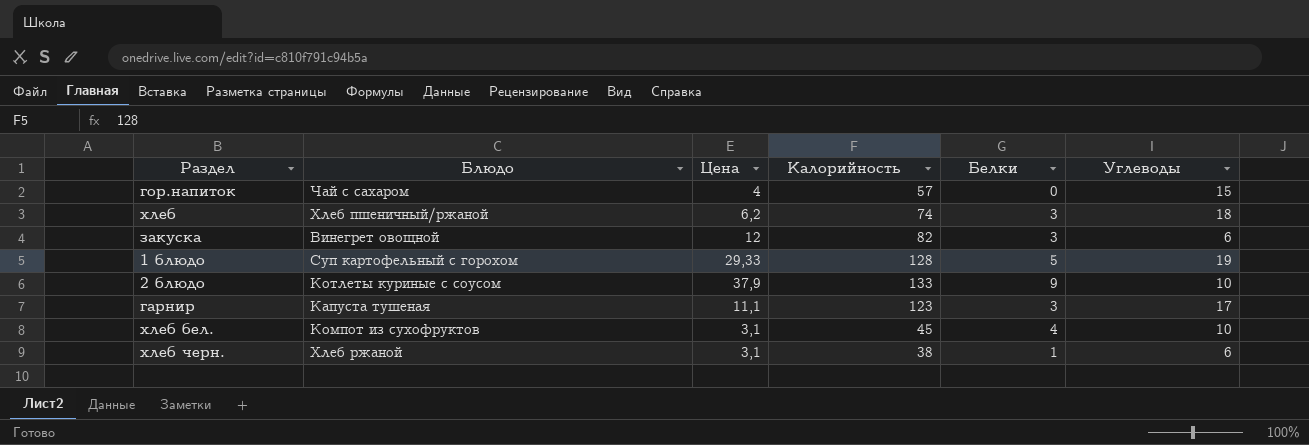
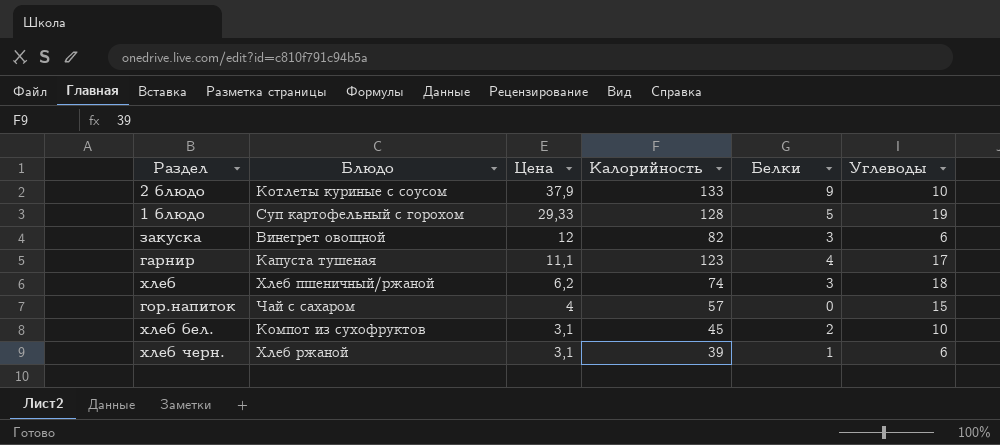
row order: none -> Цена descending
гарнир | Белки: 3 -> 4
хлеб бел. | Белки: 4 -> 2
хлеб черн. | Калорийность: 38 -> 39

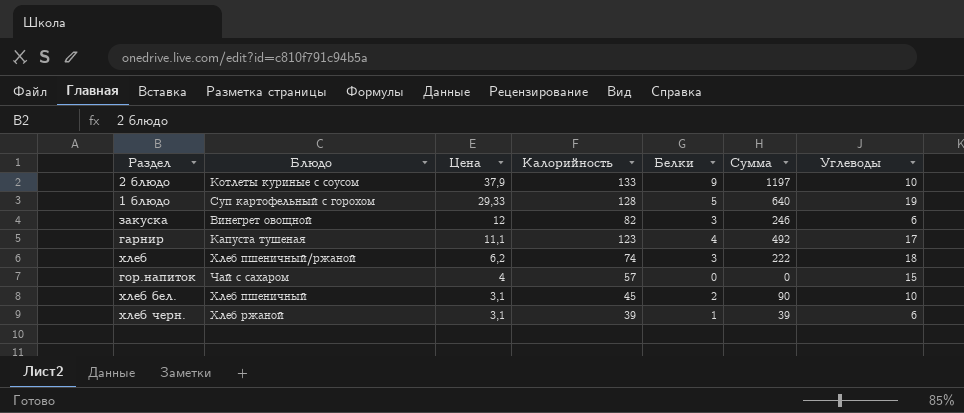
column Сумма | formula: none -> [Калорийность] * [Белки]
хлеб бел. | Блюдо: Компот из сухофруктов -> Хлеб пшеничный

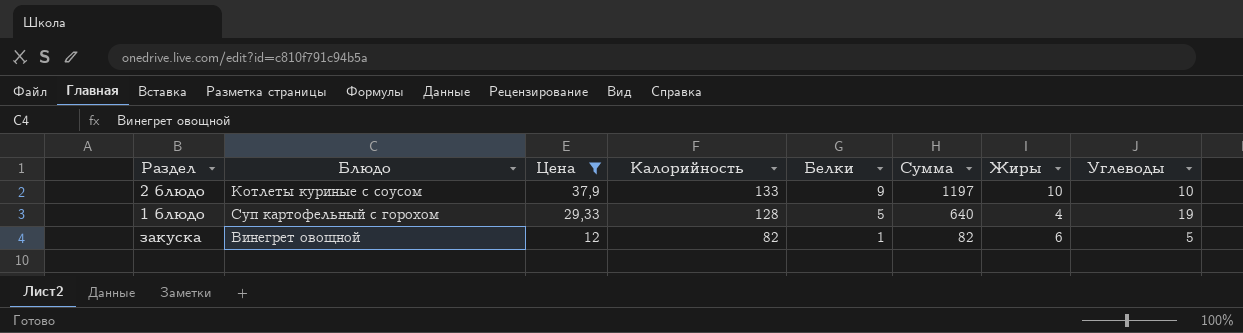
filter: none -> Цена >= 12
column Жиры | position: none -> 7
закуска | Белки: 3 -> 1
закуска | Сумма: 246 -> 82
закуска | Углеводы: 6 -> 5

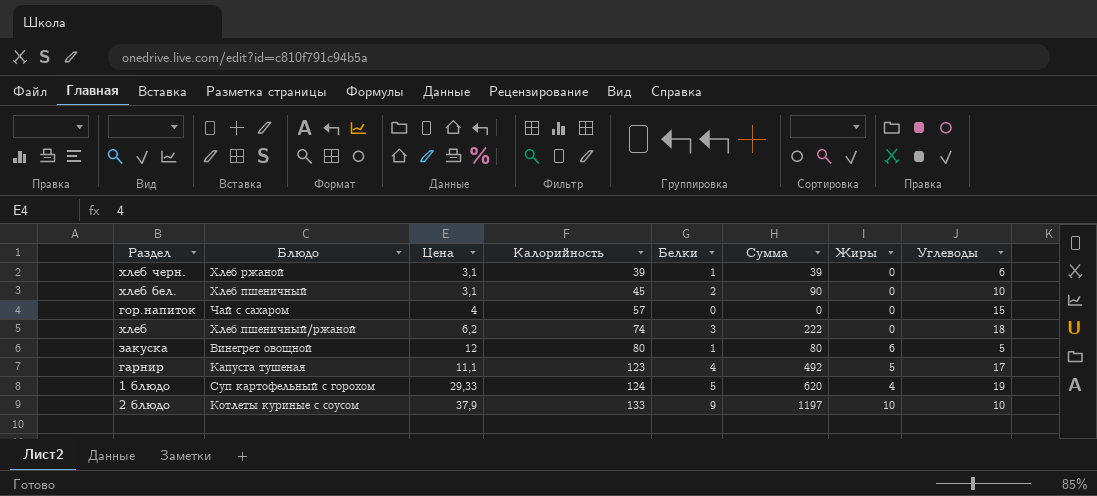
filter: Цена >= 12 -> none
row order: Цена descending -> Калорийность ascending
закуска | Калорийность: 82 -> 80
закуска | Сумма: 82 -> 80
1 блюдо | Калорийность: 128 -> 124
1 блюдо | Сумма: 640 -> 620

